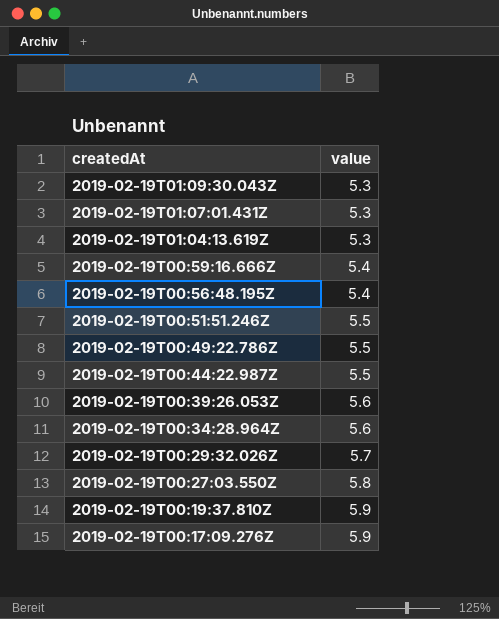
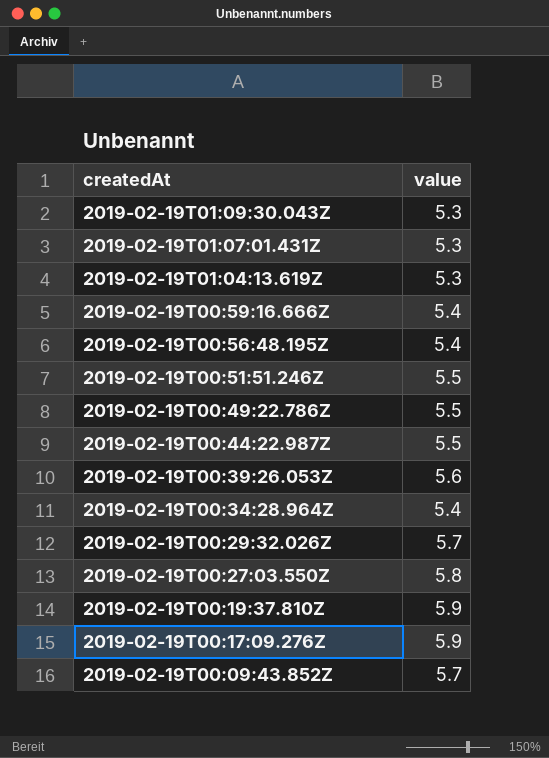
2019-02-19T00:34:28.964Z | value: 5.6 -> 5.4
row 2019-02-19T00:09:43.852Z: none -> 5.7

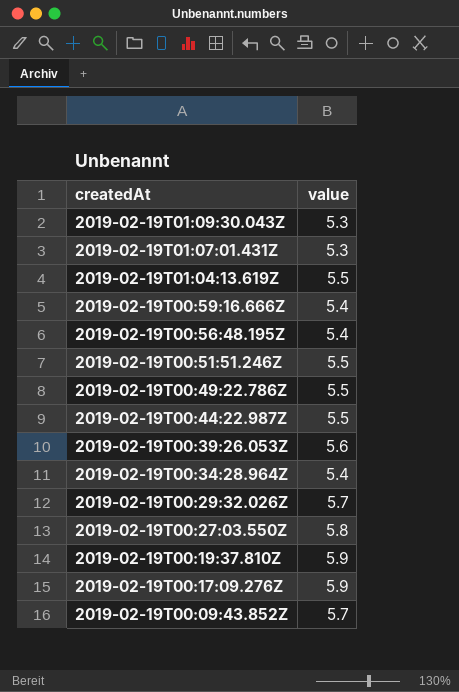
2019-02-19T01:04:13.619Z | value: 5.3 -> 5.5

